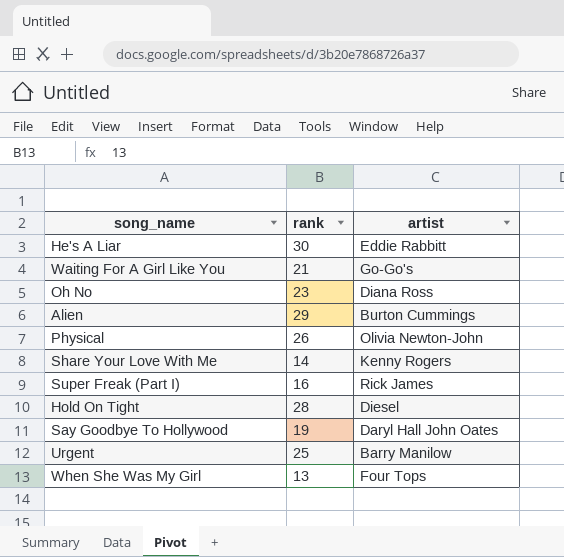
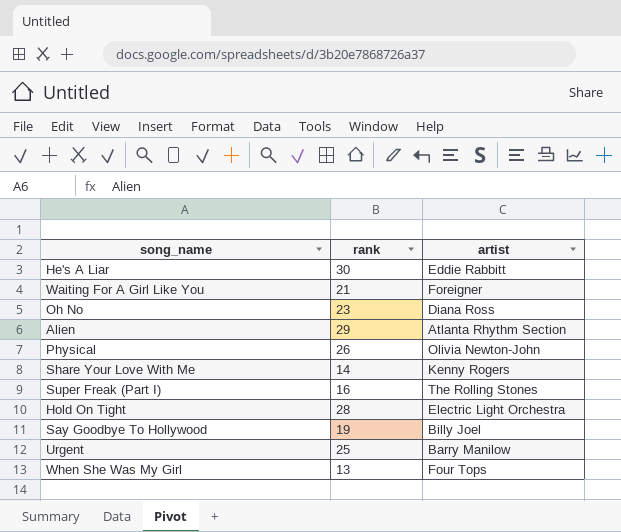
Waiting For A Girl Like You | artist: Go-Go's -> Foreigner
Alien | artist: Burton Cummings -> Atlanta Rhythm Section
Super Freak (Part I) | artist: Rick James -> The Rolling Stones
Hold On Tight | artist: Diesel -> Electric Light Orchestra
Say Goodbye To Hollywood | artist: Daryl Hall John Oates -> Billy Joel

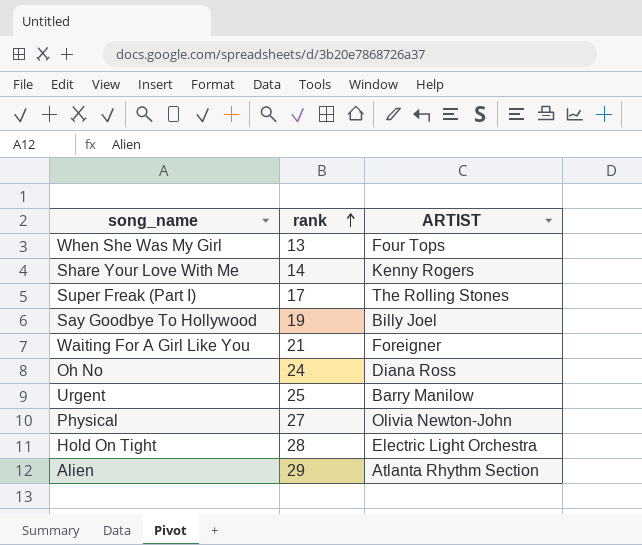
row order: none -> rank ascending
column name: artist -> ARTIST
row He's A Liar: 30 | Eddie Rabbitt -> none
Super Freak (Part I) | rank: 16 -> 17
Oh No | rank: 23 -> 24
Physical | rank: 26 -> 27

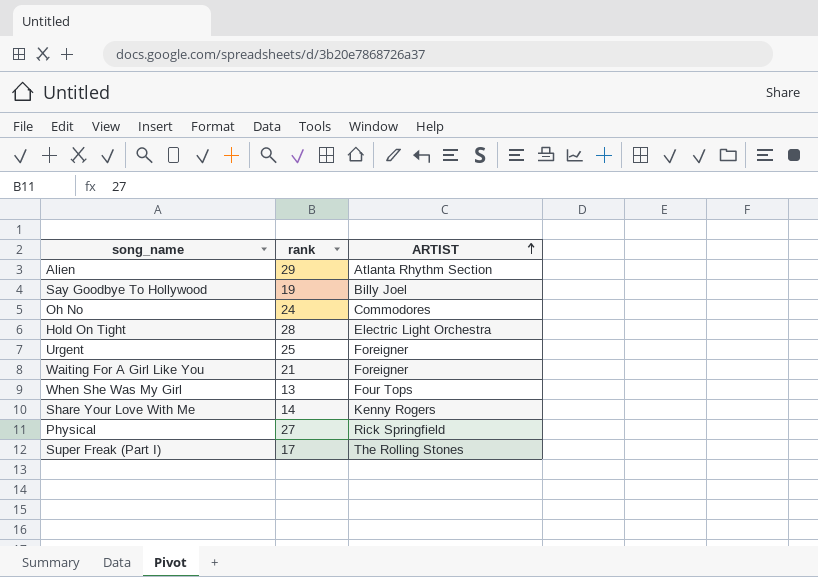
row order: rank ascending -> ARTIST ascending
Oh No | ARTIST: Diana Ross -> Commodores
Urgent | ARTIST: Barry Manilow -> Foreigner
Physical | ARTIST: Olivia Newton-John -> Rick Springfield

